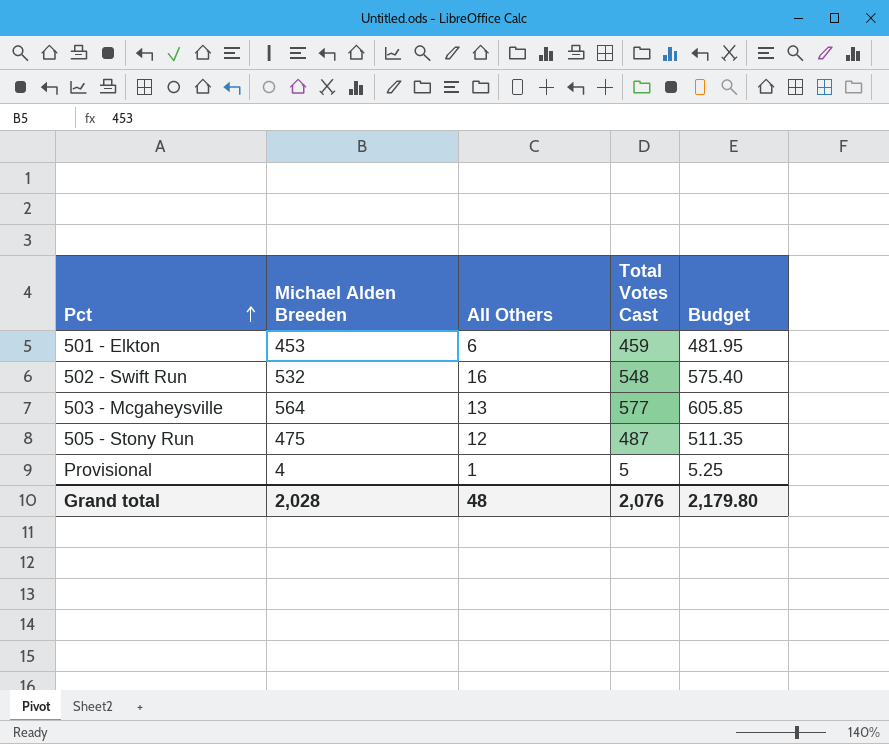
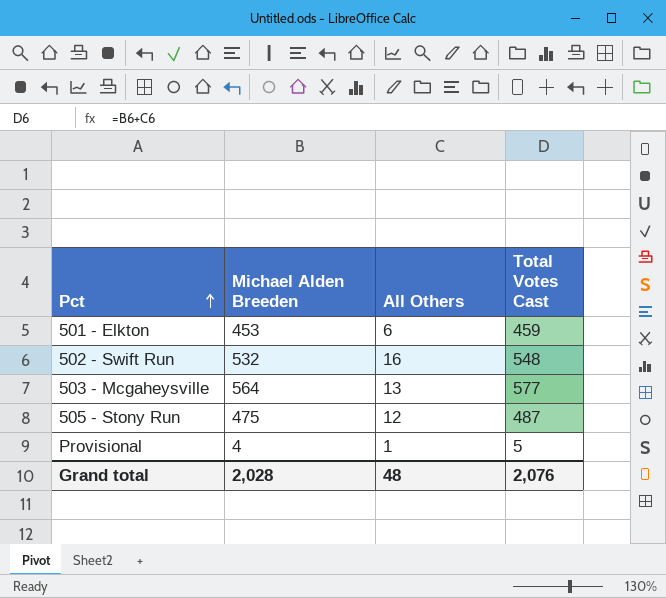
column Budget | formula: [Total Votes Cast] * 1.05 -> none

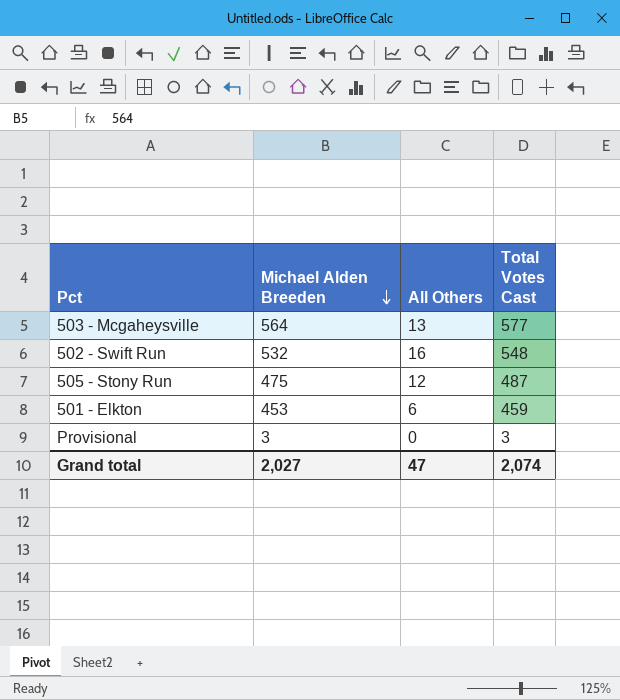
row order: Pct ascending -> Michael Alden Breeden descending
Provisional | Michael Alden Breeden: 4 -> 3
Provisional | All Others: 1 -> 0
Provisional | Total Votes Cast: 5 -> 3
Grand total | Michael Alden Breeden: 2,028 -> 2,027
Grand total | All Others: 48 -> 47
Grand total | Total Votes Cast: 2,076 -> 2,074

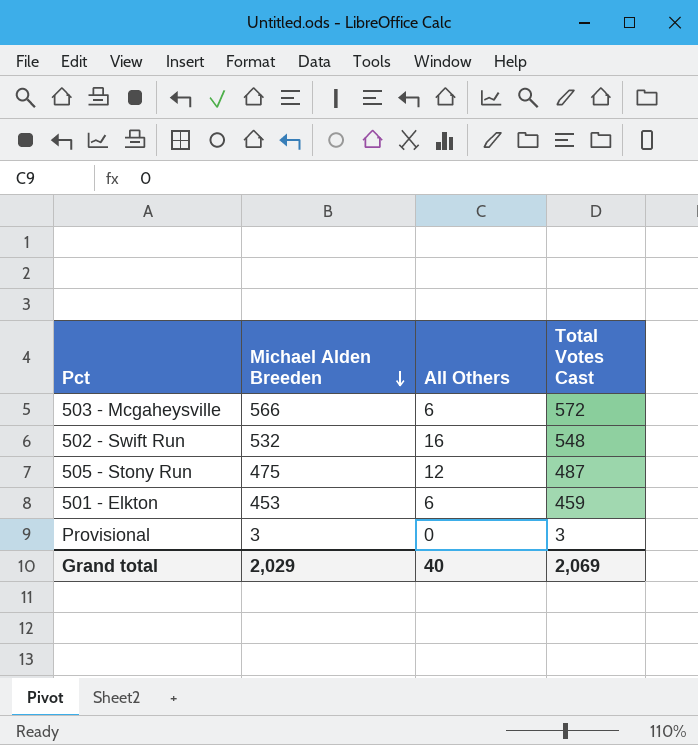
503 - Mcgaheysville | Michael Alden Breeden: 564 -> 566
503 - Mcgaheysville | All Others: 13 -> 6
503 - Mcgaheysville | Total Votes Cast: 577 -> 572
Grand total | Michael Alden Breeden: 2,027 -> 2,029
Grand total | All Others: 47 -> 40
Grand total | Total Votes Cast: 2,074 -> 2,069

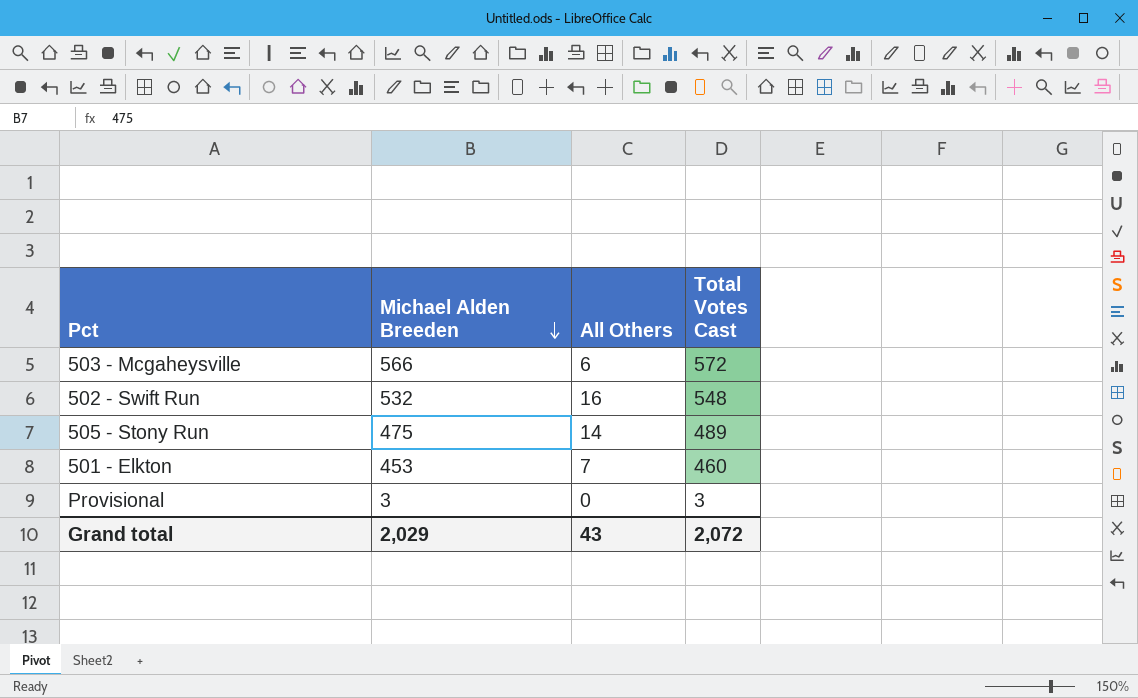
505 - Stony Run | All Others: 12 -> 14
505 - Stony Run | Total Votes Cast: 487 -> 489
501 - Elkton | All Others: 6 -> 7
501 - Elkton | Total Votes Cast: 459 -> 460
Grand total | All Others: 40 -> 43
Grand total | Total Votes Cast: 2,069 -> 2,072

